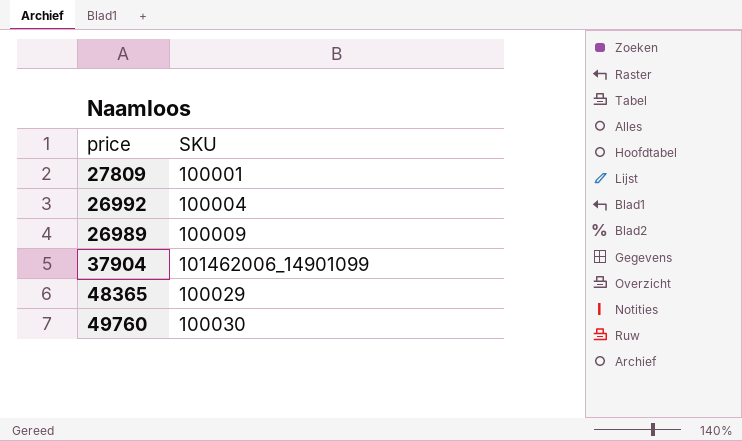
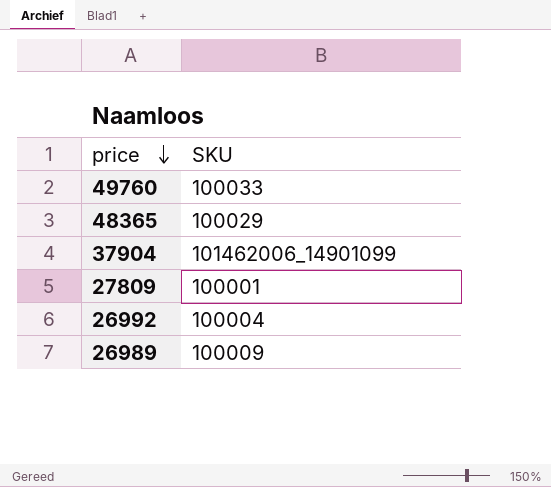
row order: none -> price descending
49760 | SKU: 100030 -> 100033

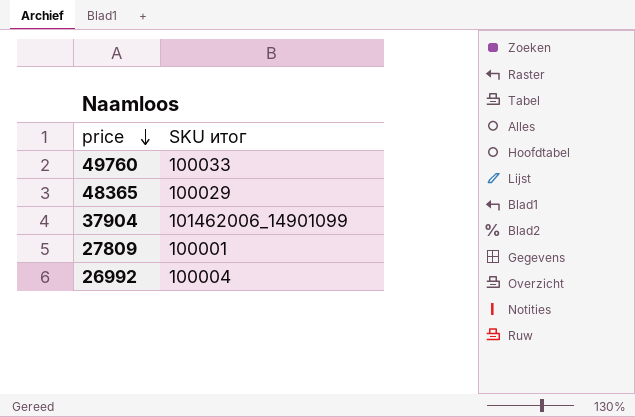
column name: SKU -> SKU итог
row 26989: 100009 -> none

